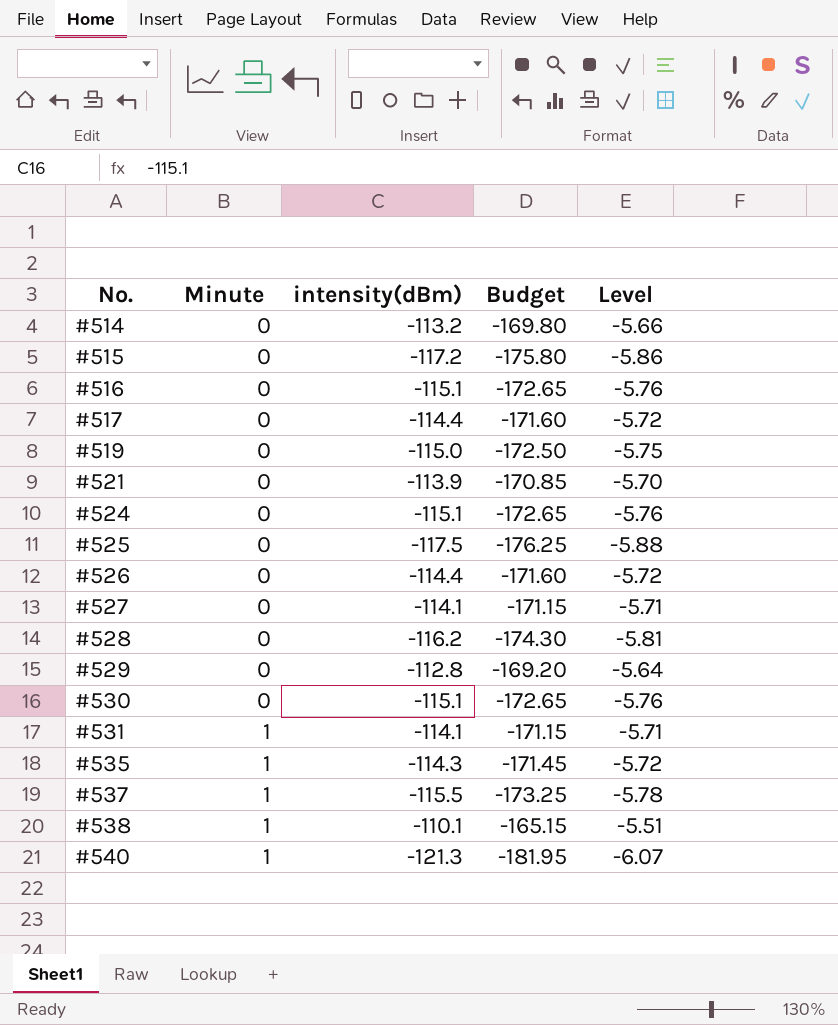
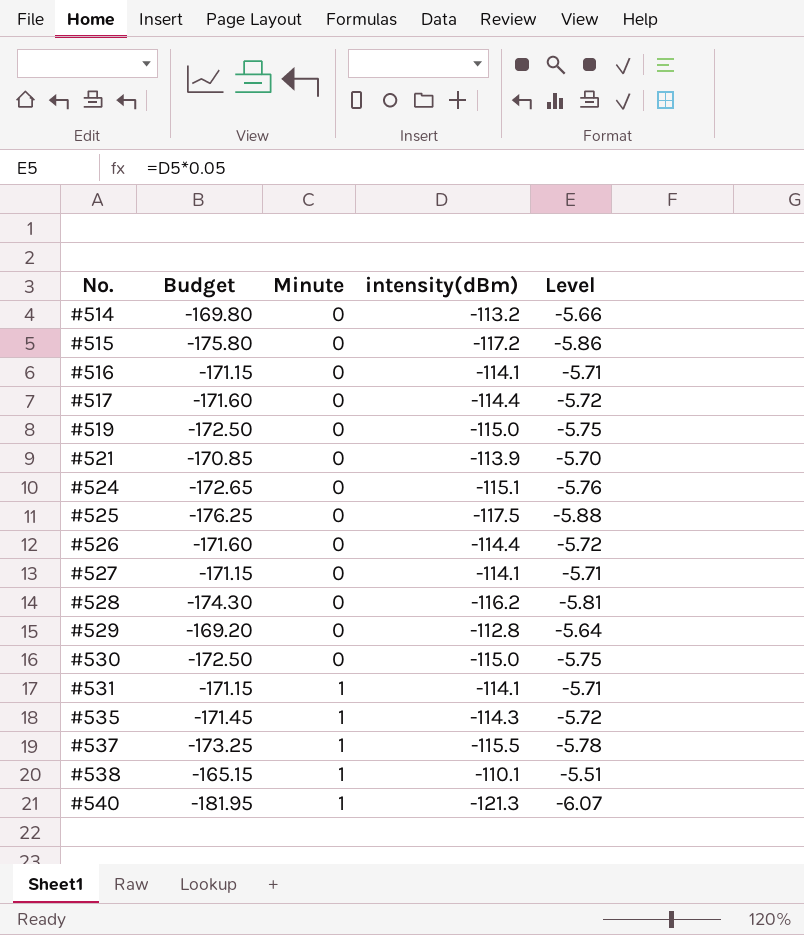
column Budget | position: 4 -> 2
#516 | Budget: -172.65 -> -171.15
#516 | intensity(dBm): -115.1 -> -114.1
#516 | Level: -5.76 -> -5.71
#530 | Budget: -172.65 -> -172.50
#530 | intensity(dBm): -115.1 -> -115.0
#530 | Level: -5.76 -> -5.75

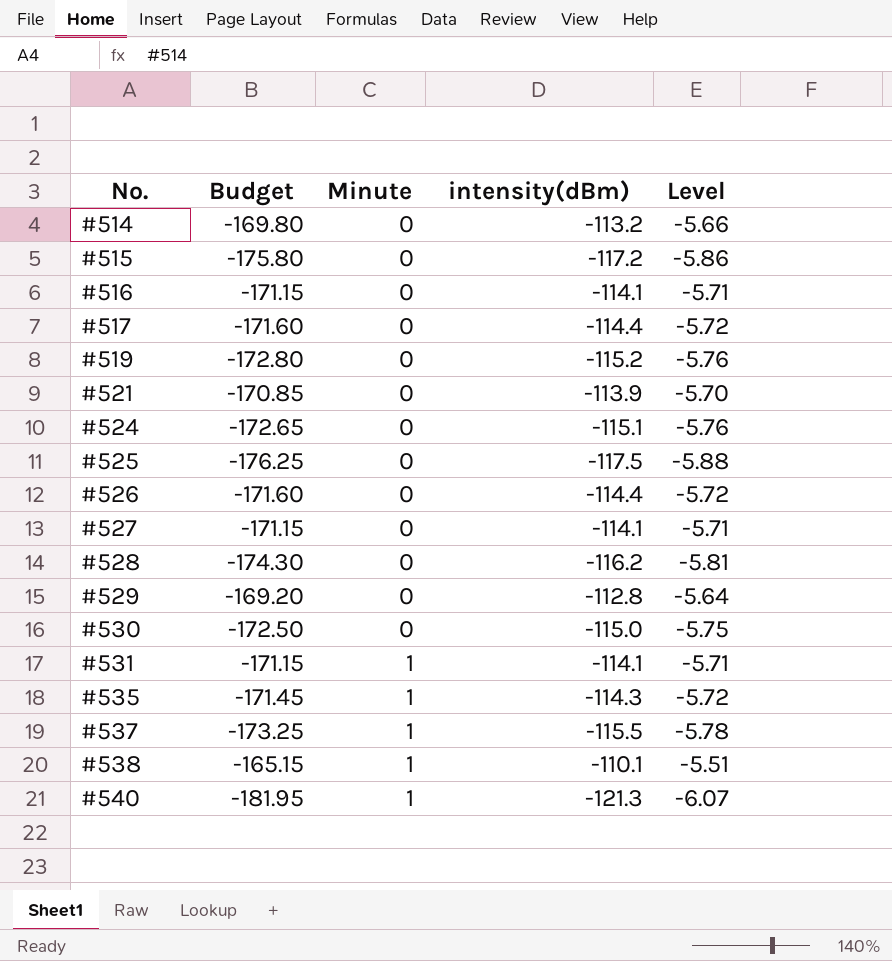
#519 | Budget: -172.50 -> -172.80
#519 | intensity(dBm): -115.0 -> -115.2
#519 | Level: -5.75 -> -5.76

